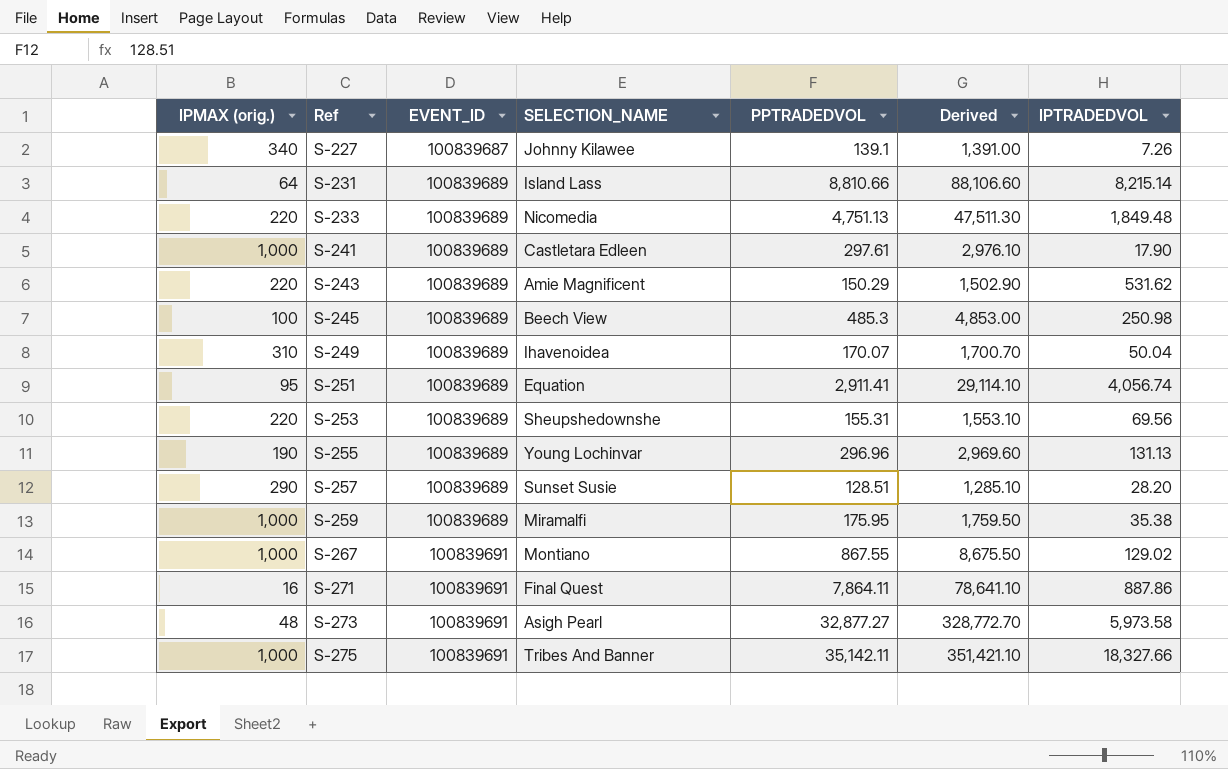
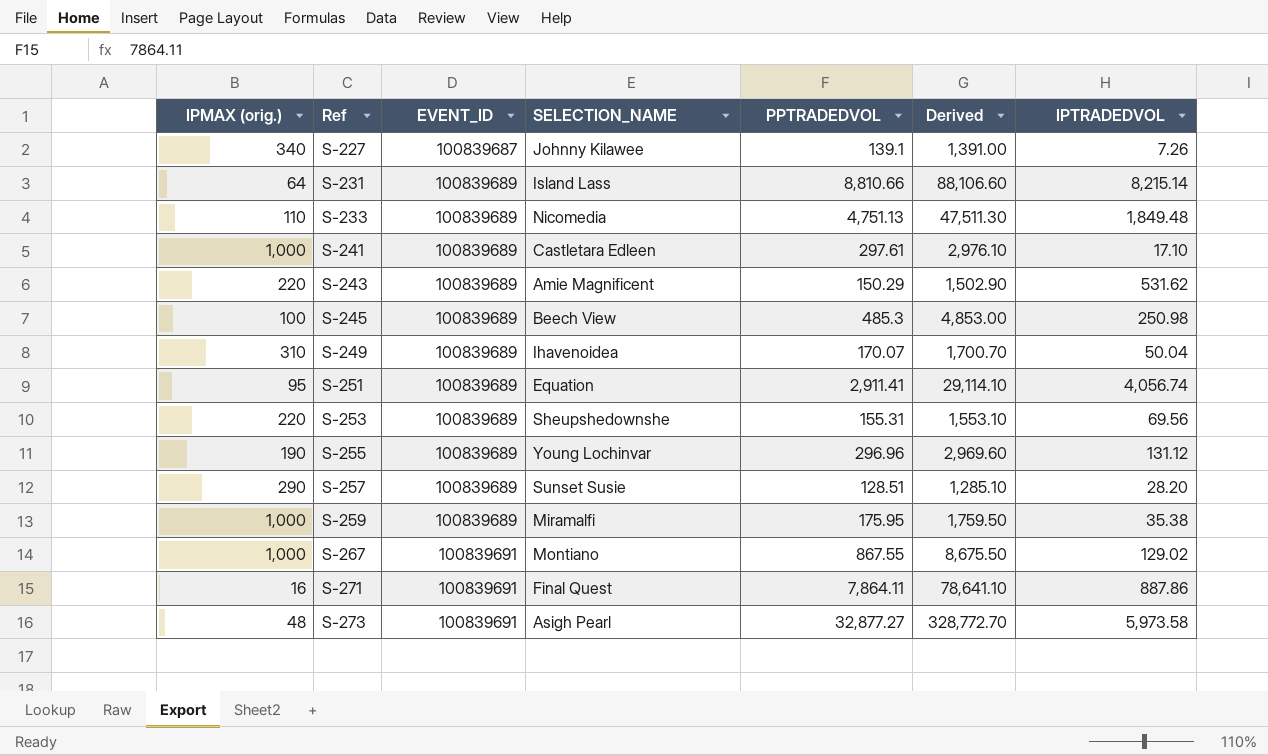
row S-275: 1,000 | 100839691 | Tribes And Banner | 35,142.11 | 351,421.10 | 18,327.66 -> none
S-233 | IPMAX (orig.): 220 -> 110
S-241 | IPTRADEDVOL: 17.90 -> 17.10
S-255 | IPTRADEDVOL: 131.13 -> 131.12

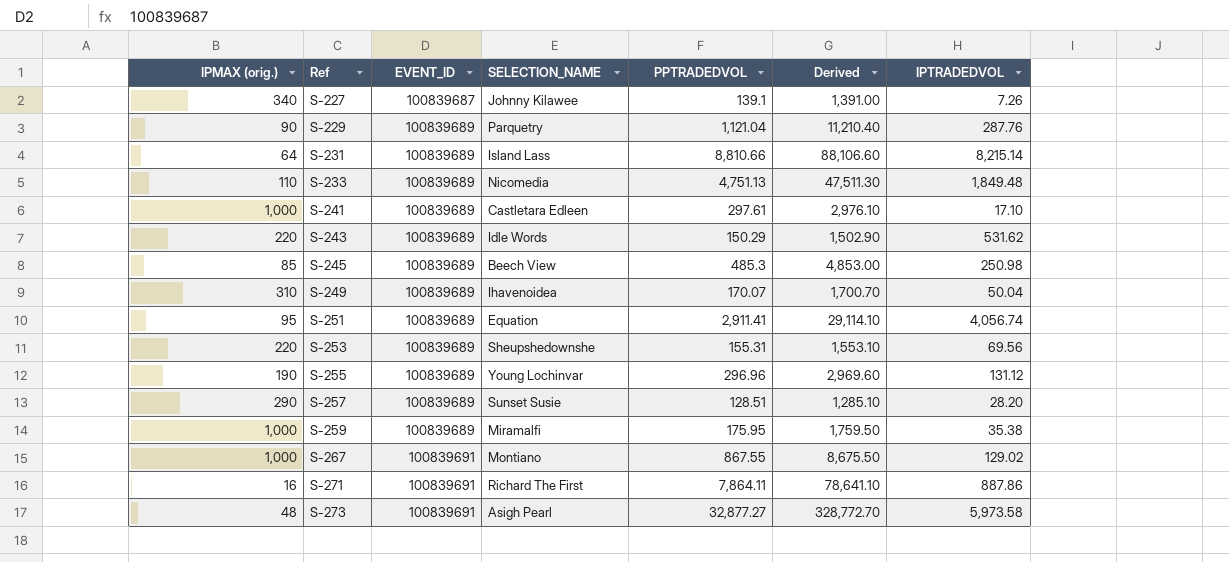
row S-229: none -> 90 | 100839689 | Parquetry | 1,121.04 | 11,210.40 | 287.76
S-243 | SELECTION_NAME: Amie Magnificent -> Idle Words
S-245 | IPMAX (orig.): 100 -> 85
S-271 | SELECTION_NAME: Final Quest -> Richard The First

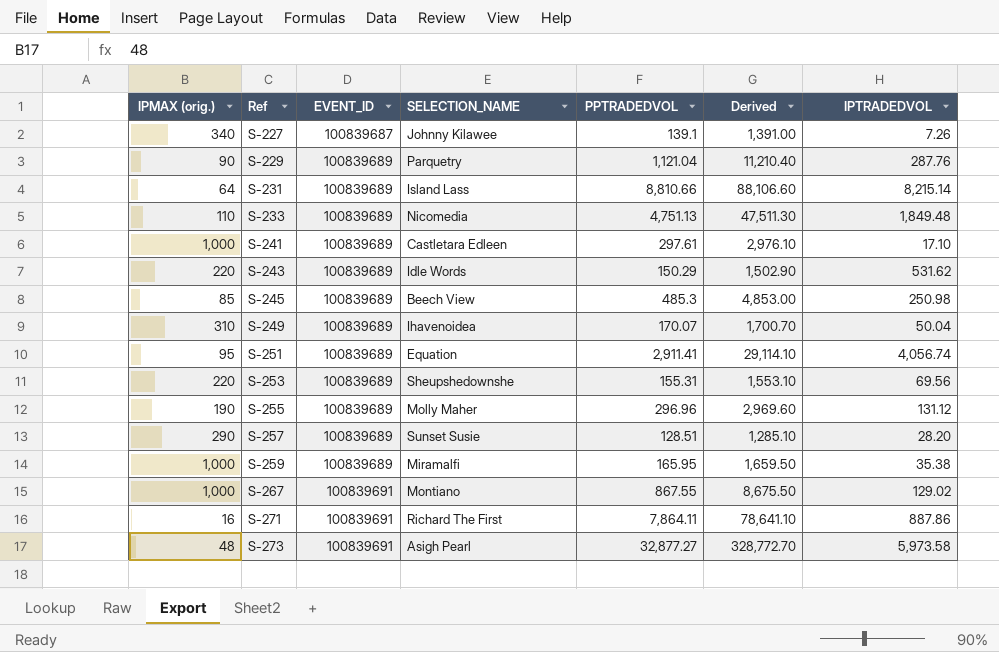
S-255 | SELECTION_NAME: Young Lochinvar -> Molly Maher
S-259 | PPTRADEDVOL: 175.95 -> 165.95
S-259 | Derived: 1,759.50 -> 1,659.50

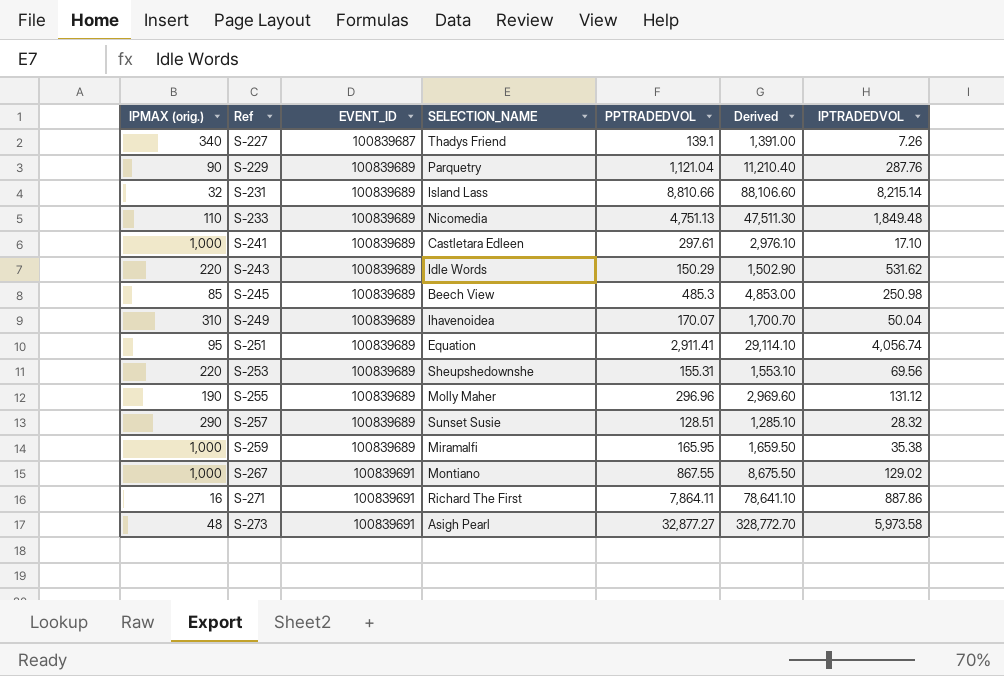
S-227 | SELECTION_NAME: Johnny Kilawee -> Thadys Friend
S-231 | IPMAX (orig.): 64 -> 32
S-257 | IPTRADEDVOL: 28.20 -> 28.32

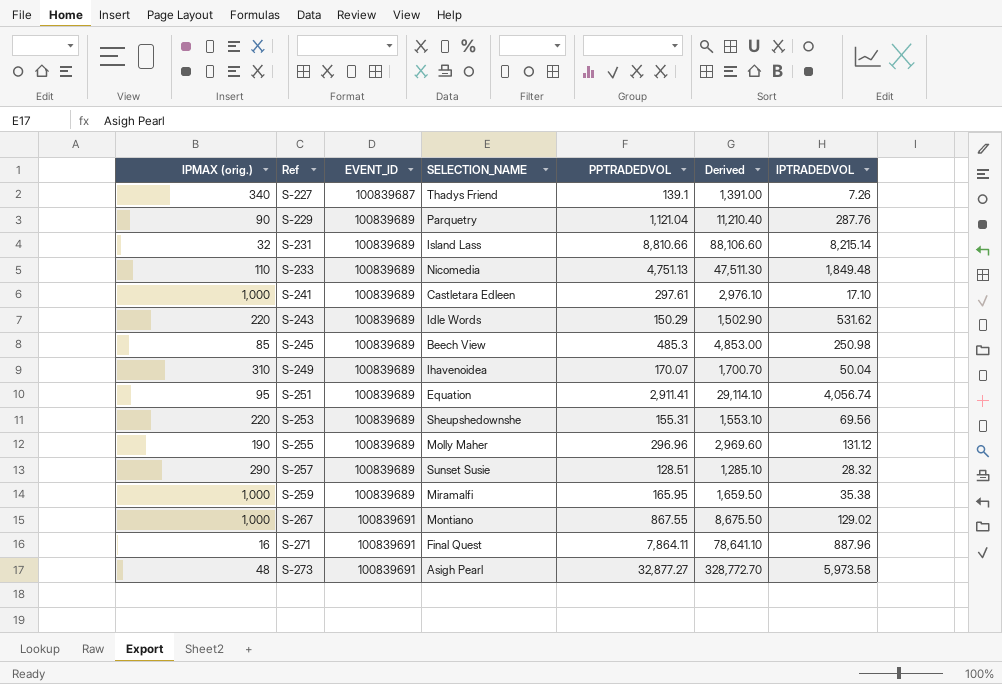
S-271 | SELECTION_NAME: Richard The First -> Final Quest
S-271 | IPTRADEDVOL: 887.86 -> 887.96

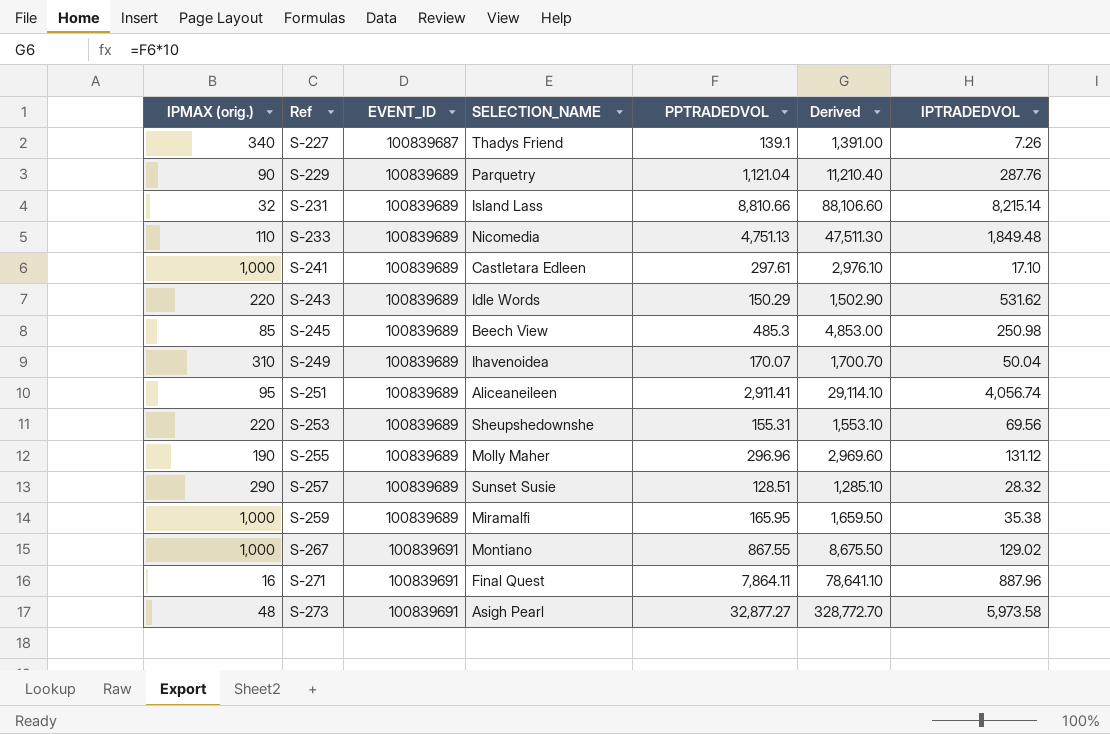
S-251 | SELECTION_NAME: Equation -> Aliceaneileen

